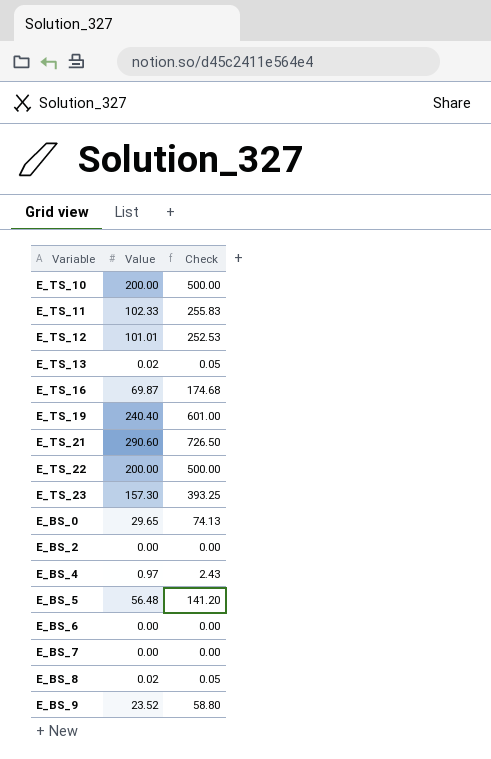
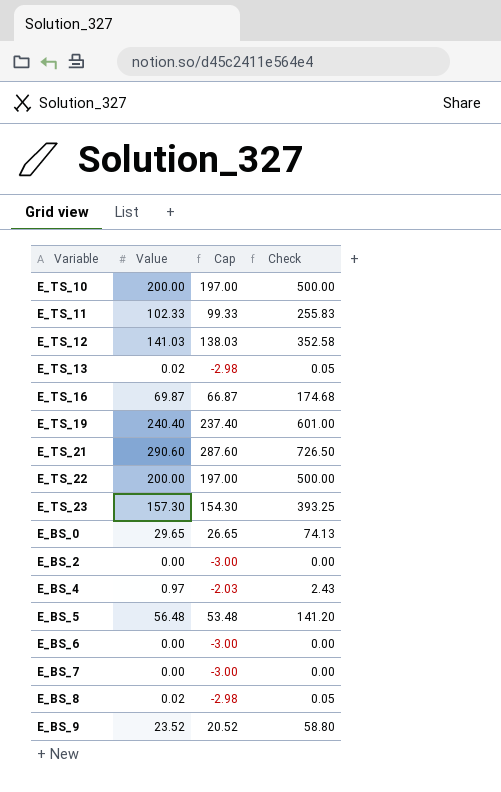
column Cap | formula: none -> [Value] - 3
E_TS_12 | Value: 101.01 -> 141.03
E_TS_12 | Check: 252.53 -> 352.58

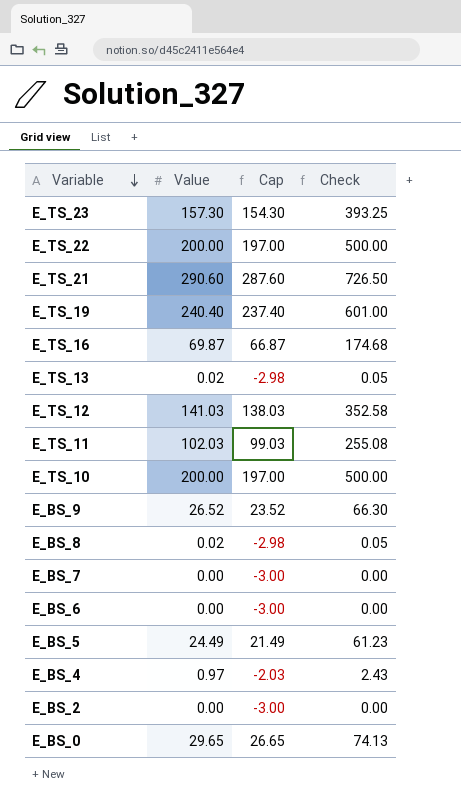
row order: none -> Variable descending
E_TS_11 | Value: 102.33 -> 102.03
E_TS_11 | Cap: 99.33 -> 99.03
E_TS_11 | Check: 255.83 -> 255.08
E_BS_9 | Value: 23.52 -> 26.52
E_BS_9 | Cap: 20.52 -> 23.52
E_BS_9 | Check: 58.80 -> 66.30
E_BS_5 | Value: 56.48 -> 24.49
E_BS_5 | Cap: 53.48 -> 21.49
E_BS_5 | Check: 141.20 -> 61.23

